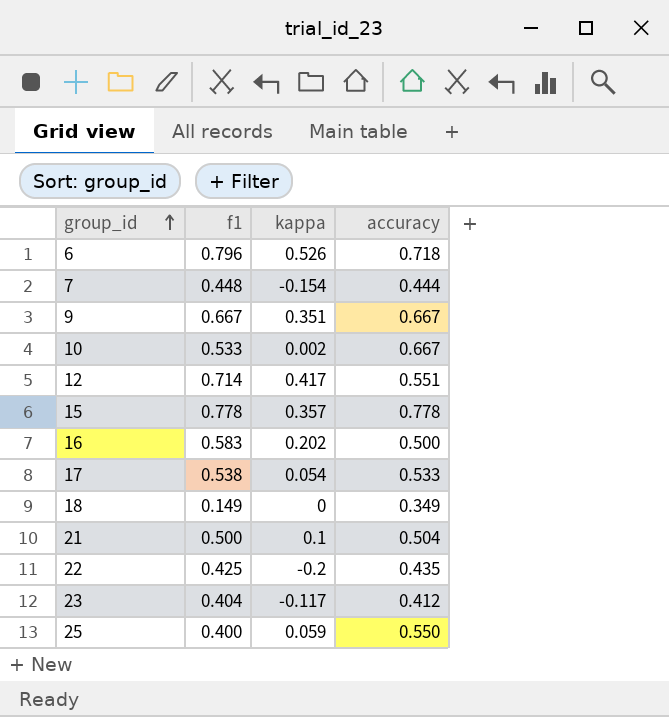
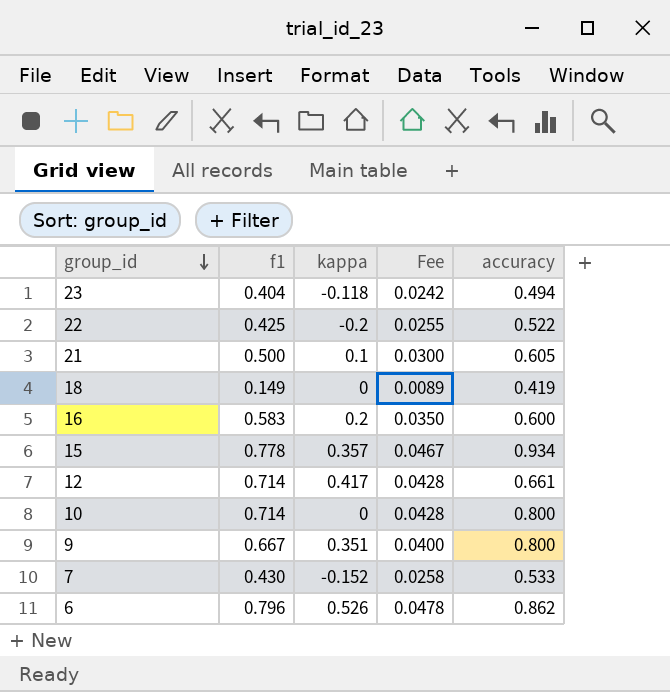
row order: group_id ascending -> group_id descending
column Fee | formula: none -> [f1] * 0.06
row 17: 0.538 | 0.054 | 0.533 -> none
row 25: 0.400 | 0.059 | 0.550 -> none
23 | kappa: -0.117 -> -0.118
23 | accuracy: 0.412 -> 0.494
22 | accuracy: 0.435 -> 0.522
21 | accuracy: 0.504 -> 0.605
18 | accuracy: 0.349 -> 0.419
16 | kappa: 0.202 -> 0.2
16 | accuracy: 0.500 -> 0.600
15 | accuracy: 0.778 -> 0.934
12 | accuracy: 0.551 -> 0.661
10 | f1: 0.533 -> 0.714
10 | kappa: 0.002 -> 0
10 | accuracy: 0.667 -> 0.800
9 | accuracy: 0.667 -> 0.800
7 | f1: 0.448 -> 0.430
7 | kappa: -0.154 -> -0.152
7 | accuracy: 0.444 -> 0.533
6 | accuracy: 0.718 -> 0.862

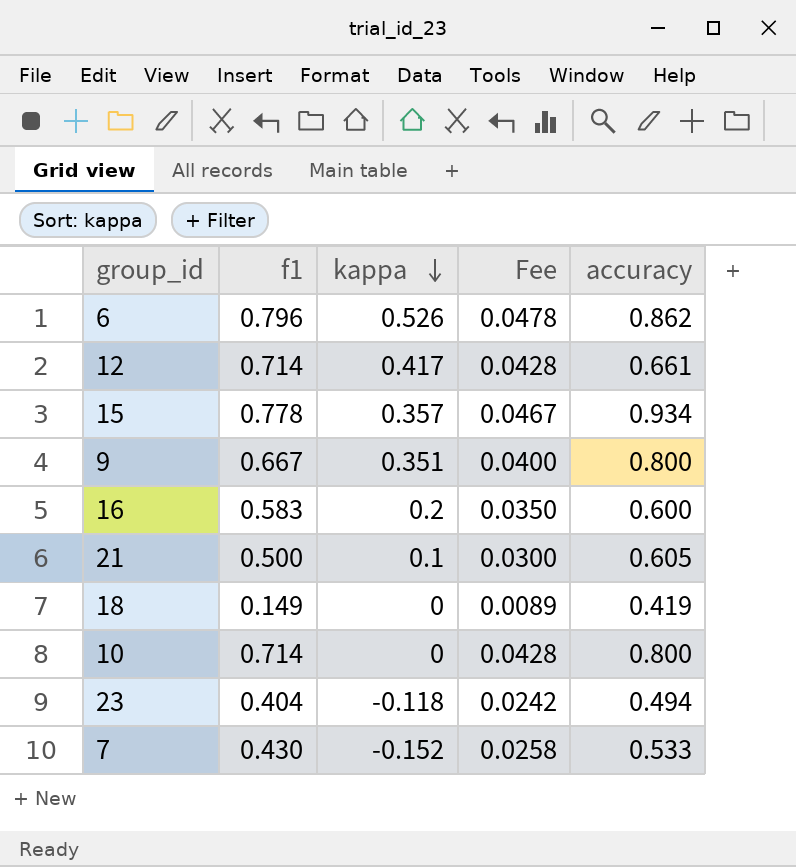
row order: group_id descending -> kappa descending
row 22: 0.425 | -0.2 | 0.0255 | 0.522 -> none

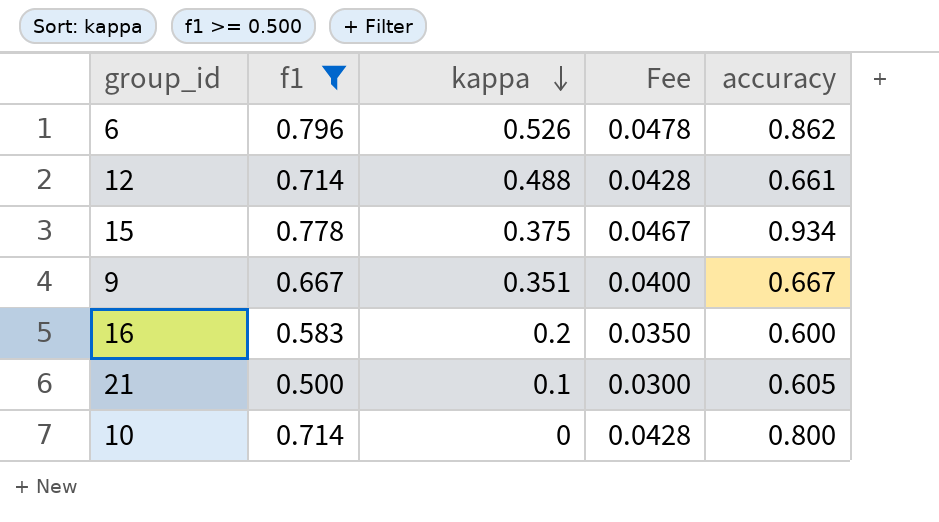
filter: none -> f1 >= 0.500
12 | kappa: 0.417 -> 0.488
15 | kappa: 0.357 -> 0.375
9 | accuracy: 0.800 -> 0.667

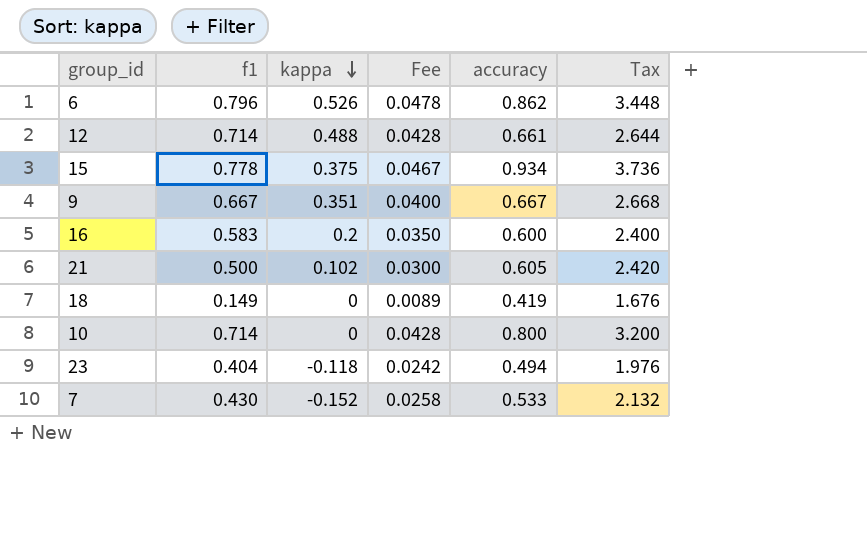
filter: f1 >= 0.500 -> none
column Tax | formula: none -> [accuracy] * 4
21 | kappa: 0.1 -> 0.102

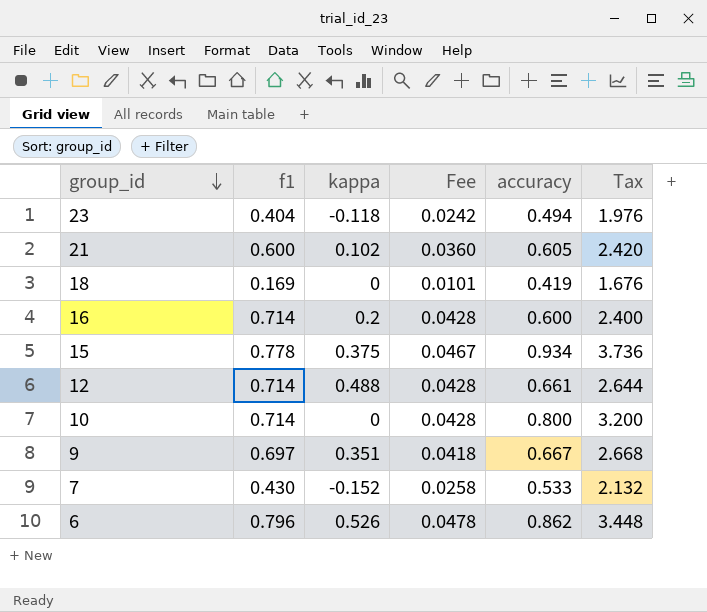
row order: kappa descending -> group_id descending
21 | f1: 0.500 -> 0.600
21 | Fee: 0.0300 -> 0.0360
18 | f1: 0.149 -> 0.169
18 | Fee: 0.0089 -> 0.0101
16 | f1: 0.583 -> 0.714
16 | Fee: 0.0350 -> 0.0428
9 | f1: 0.667 -> 0.697
9 | Fee: 0.0400 -> 0.0418

